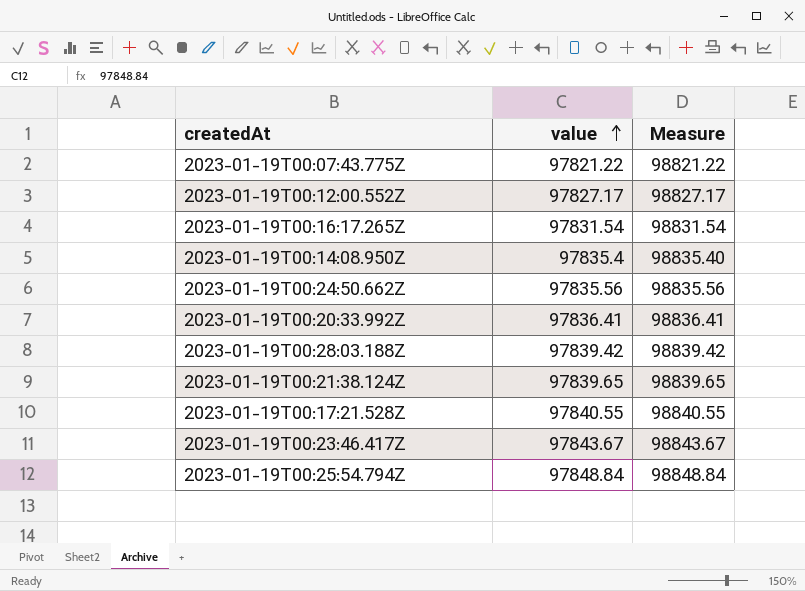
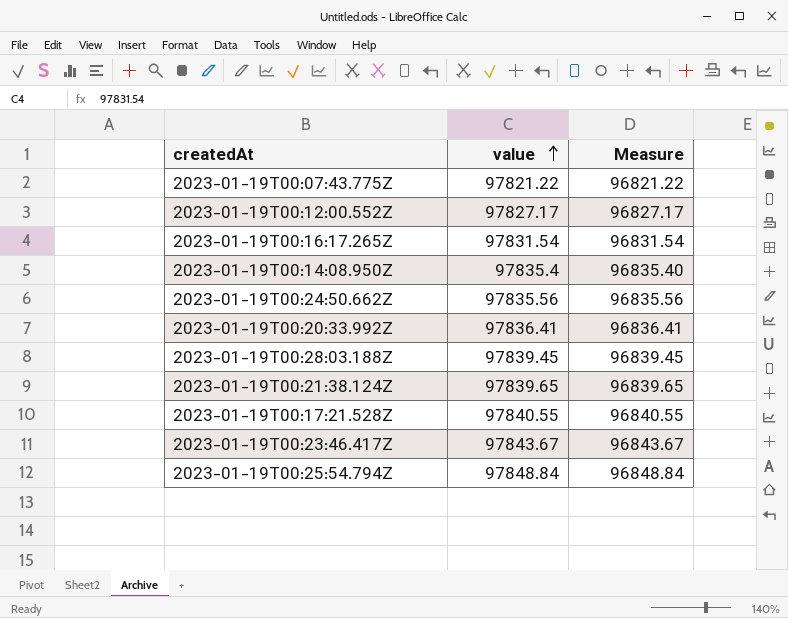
column Measure | formula: [value] + 1000 -> [value] - 1000
2023-01-19T00:28:03.188Z | value: 97839.42 -> 97839.45

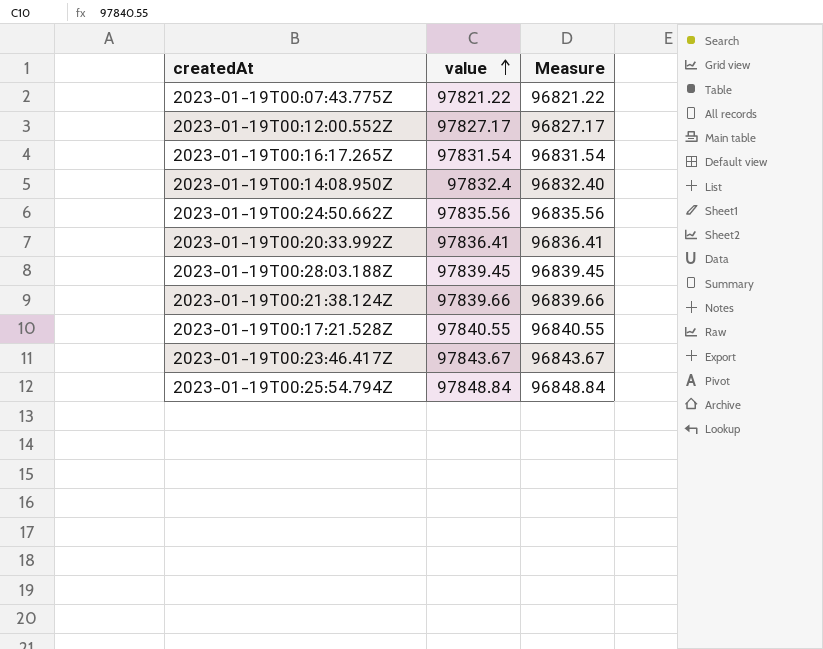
2023-01-19T00:14:08.950Z | value: 97835.4 -> 97832.4
2023-01-19T00:14:08.950Z | Measure: 96835.40 -> 96832.40
2023-01-19T00:21:38.124Z | value: 97839.65 -> 97839.66
2023-01-19T00:21:38.124Z | Measure: 96839.65 -> 96839.66

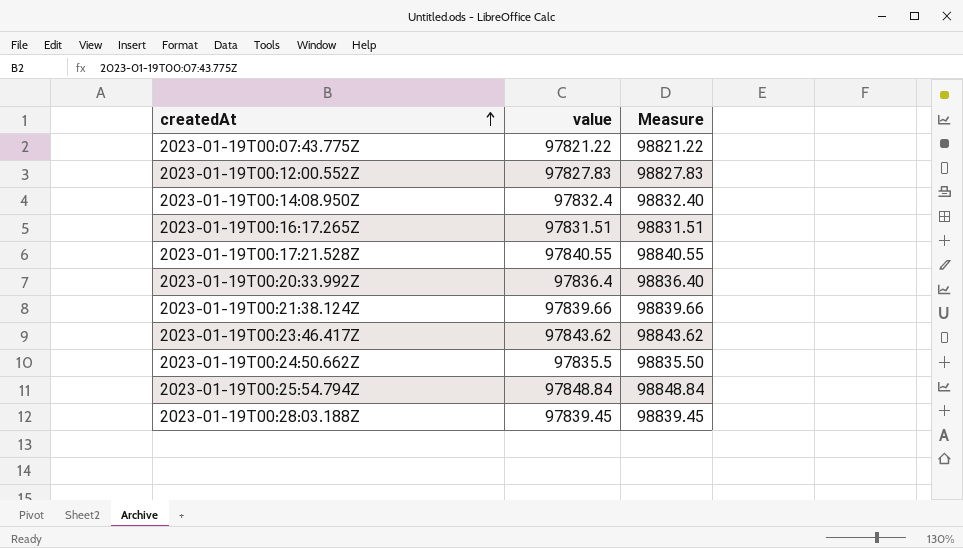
row order: value ascending -> createdAt ascending
column Measure | formula: [value] - 1000 -> [value] + 1000
2023-01-19T00:12:00.552Z | value: 97827.17 -> 97827.83
2023-01-19T00:16:17.265Z | value: 97831.54 -> 97831.51
2023-01-19T00:20:33.992Z | value: 97836.41 -> 97836.4
2023-01-19T00:23:46.417Z | value: 97843.67 -> 97843.62
2023-01-19T00:24:50.662Z | value: 97835.56 -> 97835.5

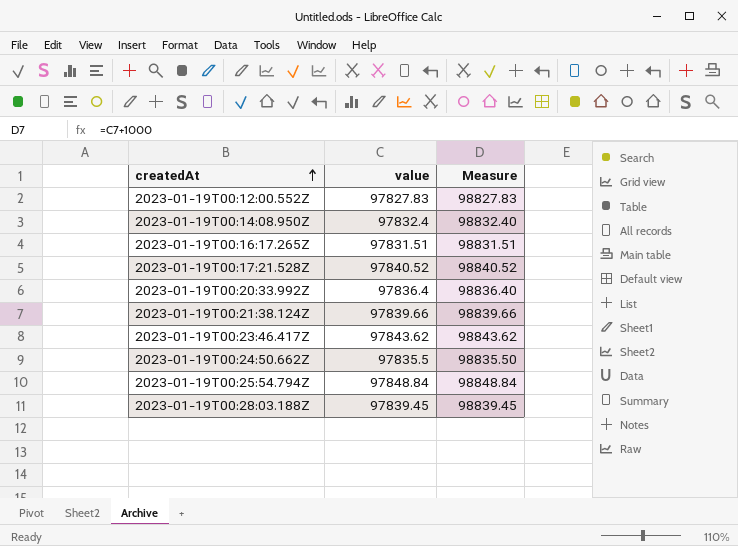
row 2023-01-19T00:07:43.775Z: 97821.22 | 98821.22 -> none
2023-01-19T00:17:21.528Z | value: 97840.55 -> 97840.52
2023-01-19T00:17:21.528Z | Measure: 98840.55 -> 98840.52

